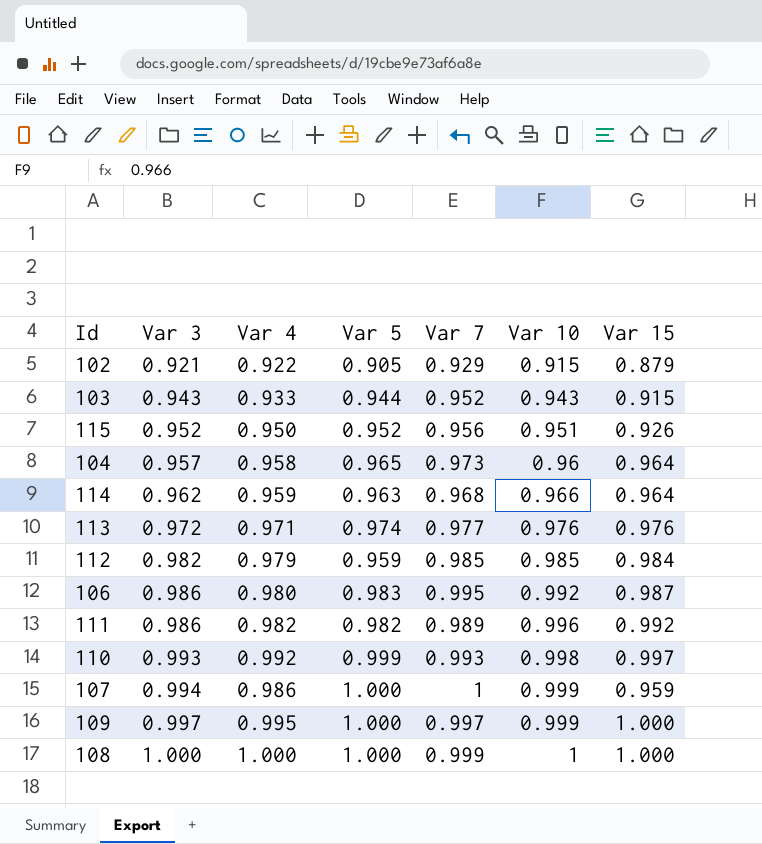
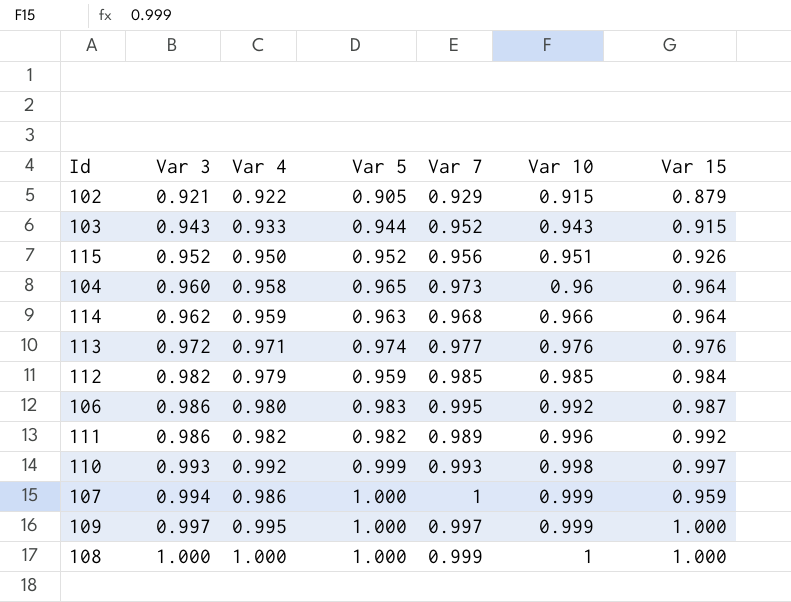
104 | Var 3: 0.957 -> 0.960

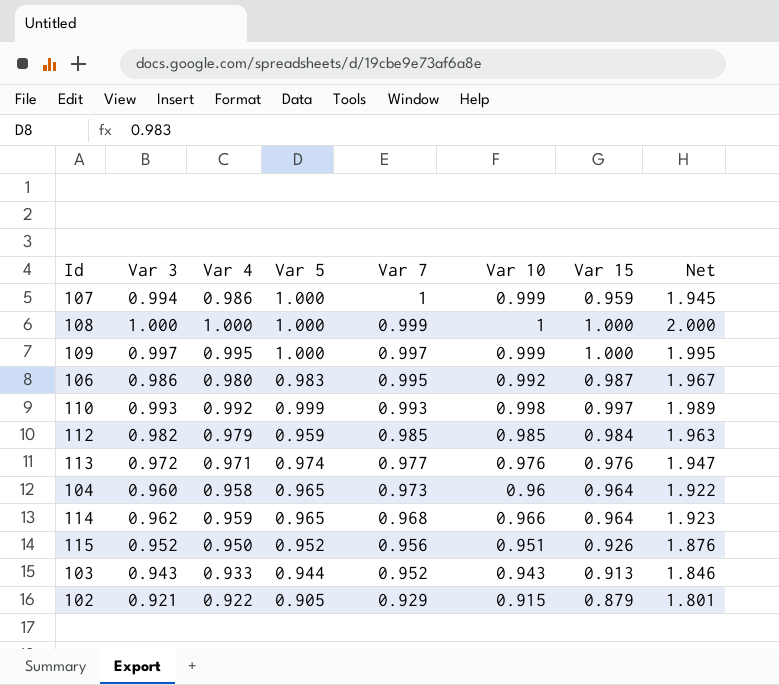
row order: Var 3 ascending -> Var 7 descending
column Net | formula: none -> [Var 4] + [Var 15]
row 111: 0.986 | 0.982 | 0.982 | 0.989 | 0.996 | 0.992 -> none
114 | Var 5: 0.963 -> 0.965
103 | Var 15: 0.915 -> 0.913

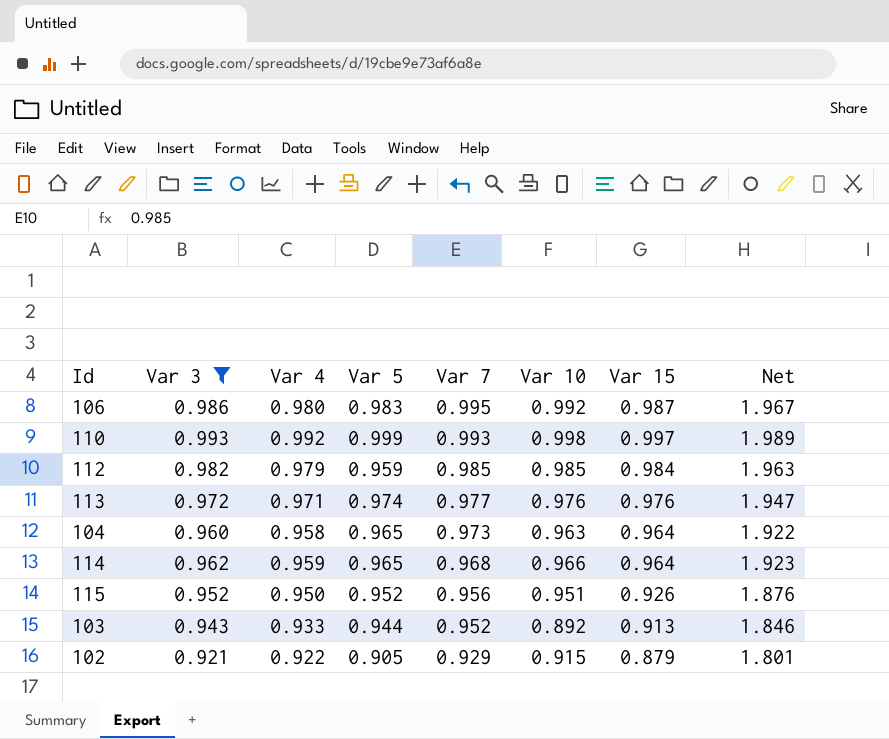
filter: none -> Var 3 <= 0.993
104 | Var 10: 0.96 -> 0.963
103 | Var 10: 0.943 -> 0.892

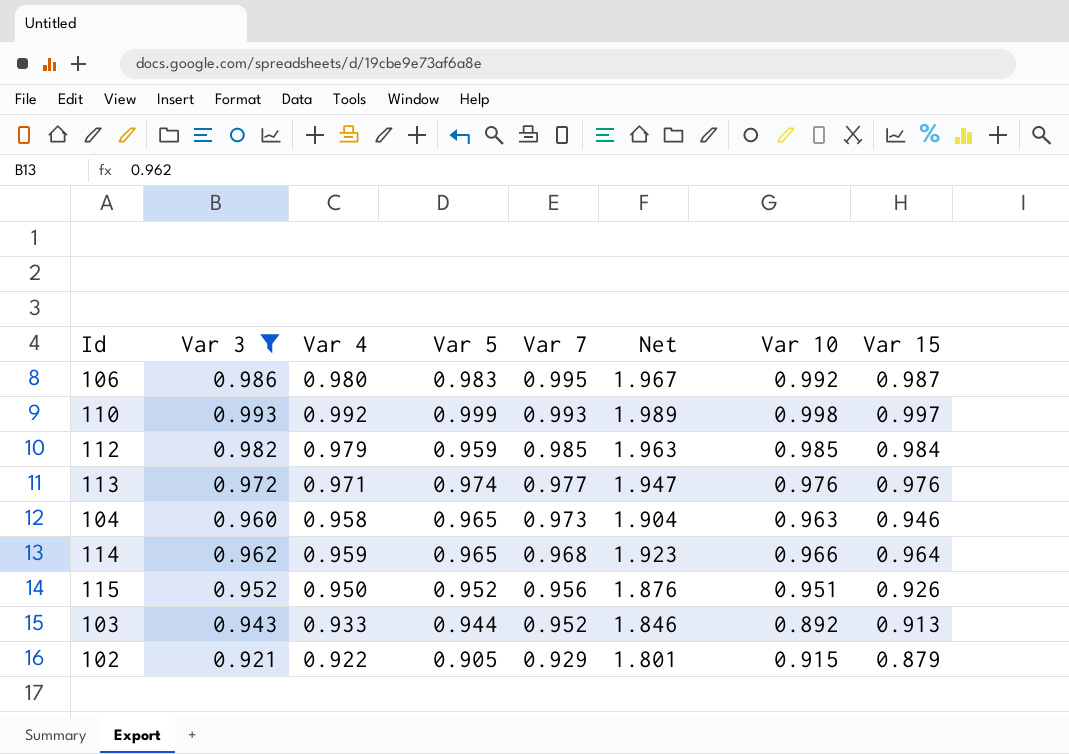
column Net | position: 8 -> 6
104 | Net: 1.922 -> 1.904
104 | Var 15: 0.964 -> 0.946

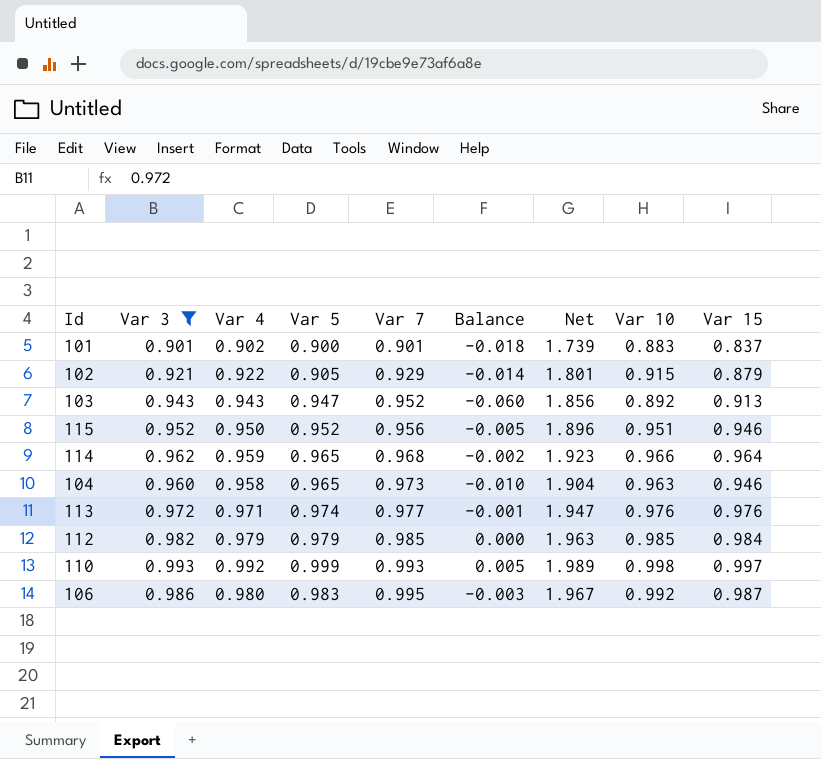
row order: Var 7 descending -> Var 7 ascending
column Balance | formula: none -> [Var 10] - [Var 7]
row 101: none -> 0.901 | 0.902 | 0.900 | 0.901 | -0.018 | 1.739 | 0.883 | 0.837
103 | Var 4: 0.933 -> 0.943
103 | Var 5: 0.944 -> 0.947
103 | Net: 1.846 -> 1.856
115 | Net: 1.876 -> 1.896
115 | Var 15: 0.926 -> 0.946
112 | Var 5: 0.959 -> 0.979

